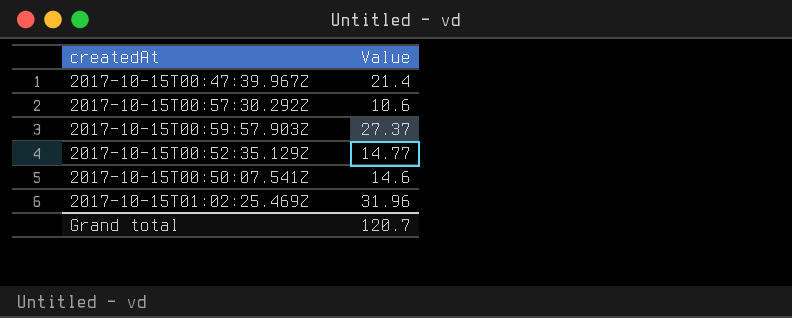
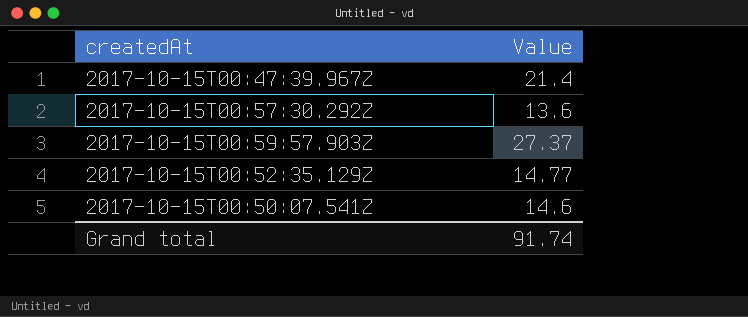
row 2017-10-15T01:02:25.469Z: 31.96 -> none
2017-10-15T00:57:30.292Z | Value: 10.6 -> 13.6
Grand total | Value: 120.7 -> 91.74

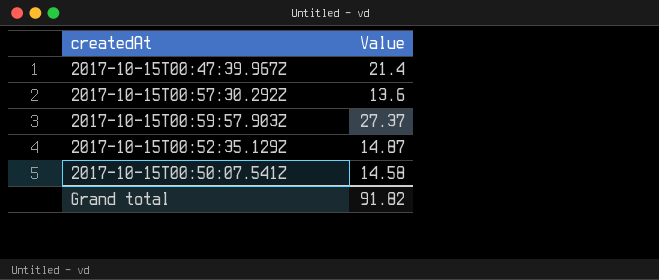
2017-10-15T00:52:35.129Z | Value: 14.77 -> 14.87
2017-10-15T00:50:07.541Z | Value: 14.6 -> 14.58
Grand total | Value: 91.74 -> 91.82

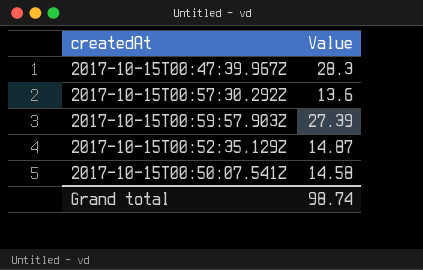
2017-10-15T00:47:39.967Z | Value: 21.4 -> 28.3
2017-10-15T00:59:57.903Z | Value: 27.37 -> 27.39
Grand total | Value: 91.82 -> 98.74

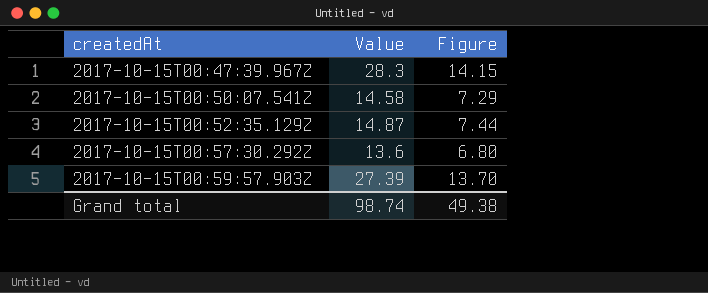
row order: none -> createdAt ascending
column Figure | formula: none -> [Value] * 0.5

